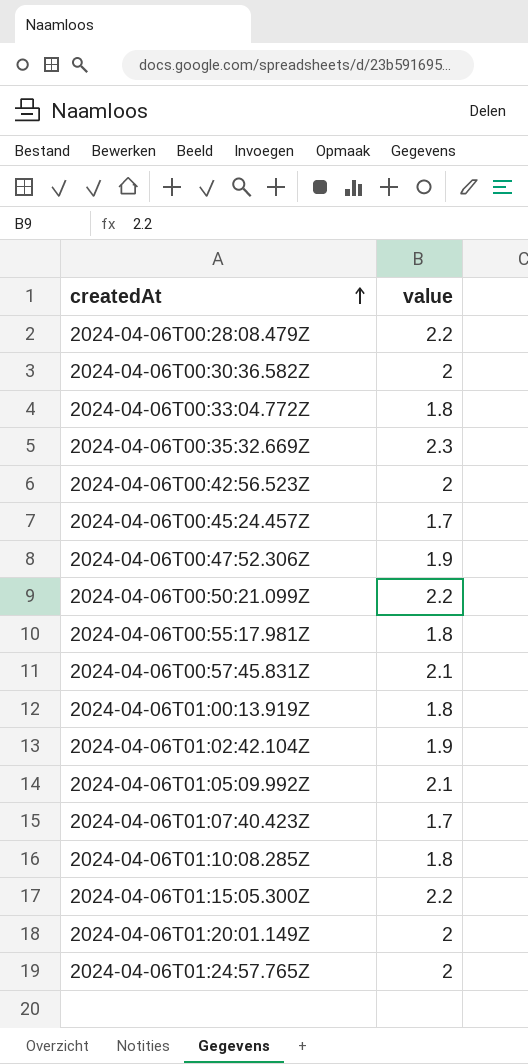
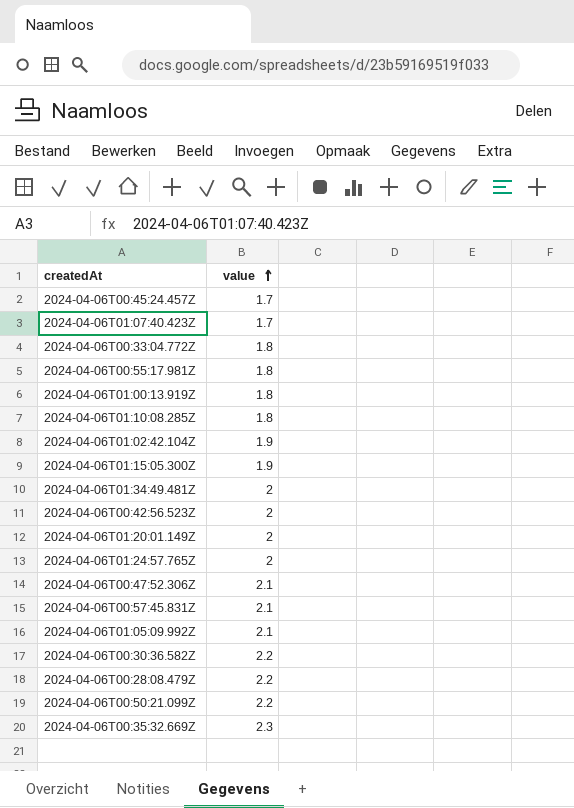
row order: createdAt ascending -> value ascending
2024-04-06T01:15:05.300Z | value: 2.2 -> 1.9
row 2024-04-06T01:34:49.481Z: none -> 2
2024-04-06T00:47:52.306Z | value: 1.9 -> 2.1
2024-04-06T00:30:36.582Z | value: 2 -> 2.2

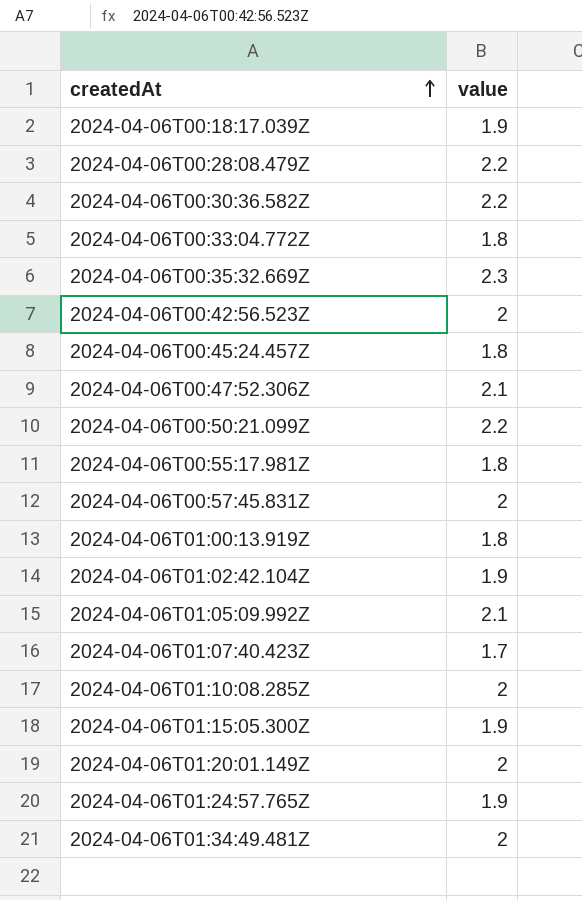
row order: value ascending -> createdAt ascending
row 2024-04-06T00:18:17.039Z: none -> 1.9
2024-04-06T00:45:24.457Z | value: 1.7 -> 1.8
2024-04-06T00:57:45.831Z | value: 2.1 -> 2
2024-04-06T01:10:08.285Z | value: 1.8 -> 2
2024-04-06T01:24:57.765Z | value: 2 -> 1.9

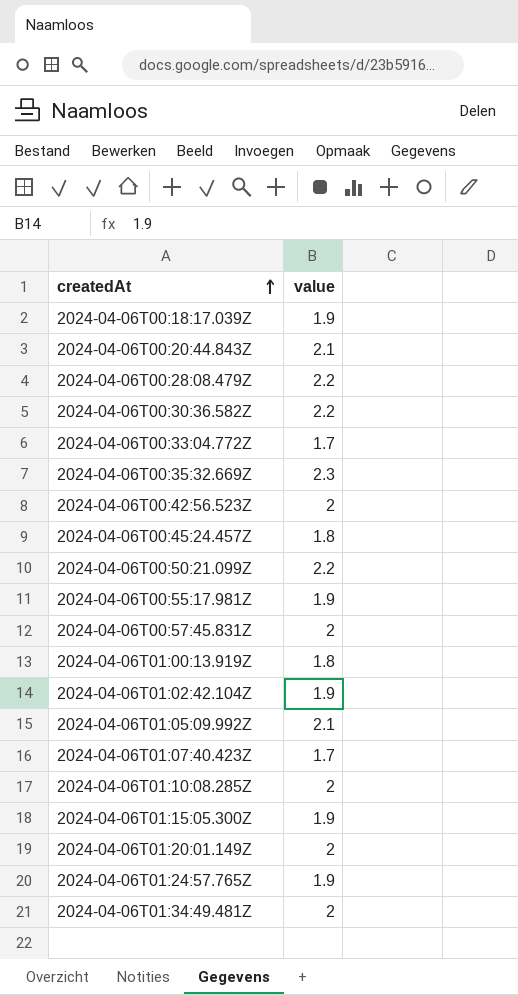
row 2024-04-06T00:47:52.306Z: 2.1 -> none
row 2024-04-06T00:20:44.843Z: none -> 2.1
2024-04-06T00:33:04.772Z | value: 1.8 -> 1.7
2024-04-06T00:55:17.981Z | value: 1.8 -> 1.9

